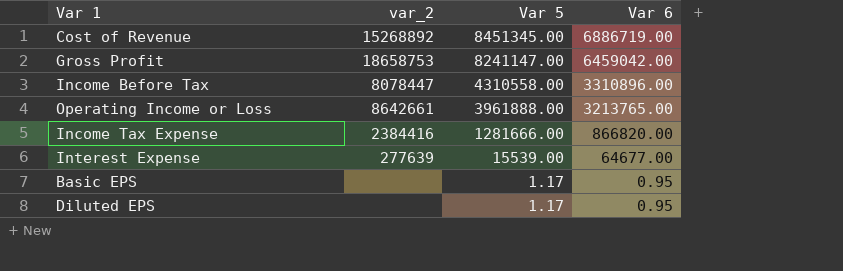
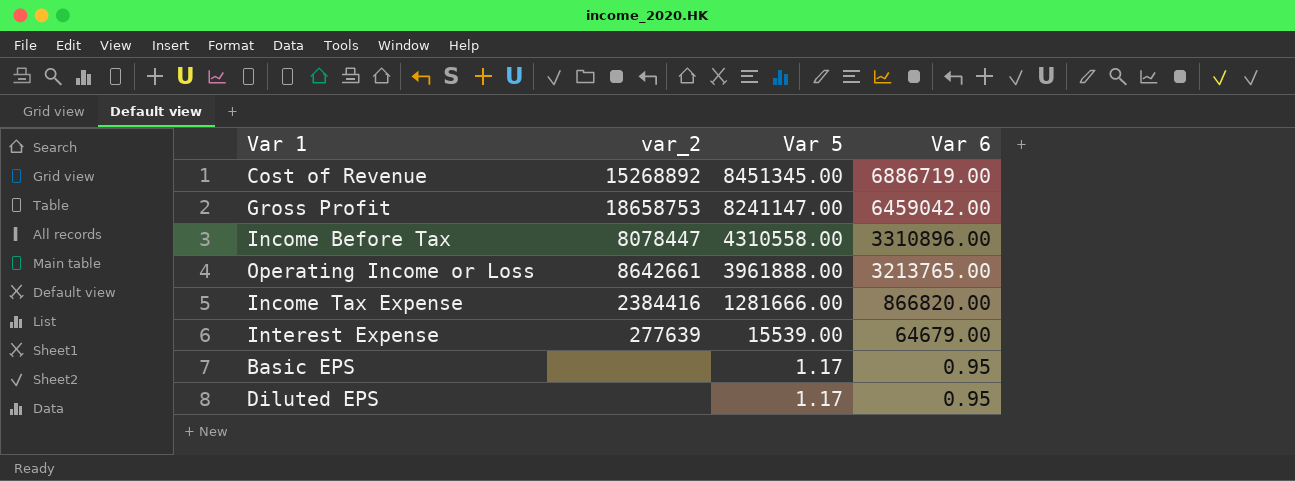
Interest Expense | Var 6: 64677.00 -> 64679.00

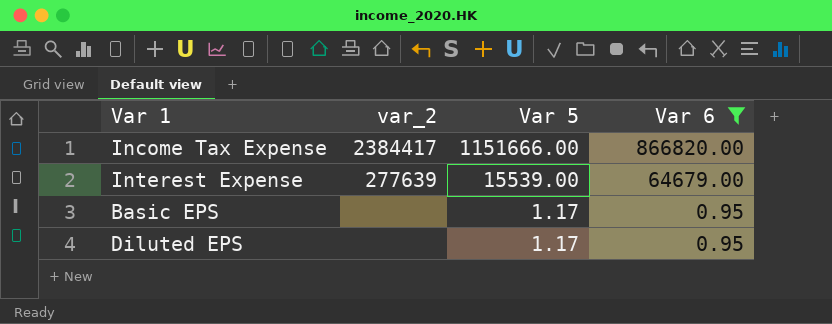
filter: none -> Var 6 <= 866820.00
Income Tax Expense | var_2: 2384416 -> 2384417
Income Tax Expense | Var 5: 1281666.00 -> 1151666.00

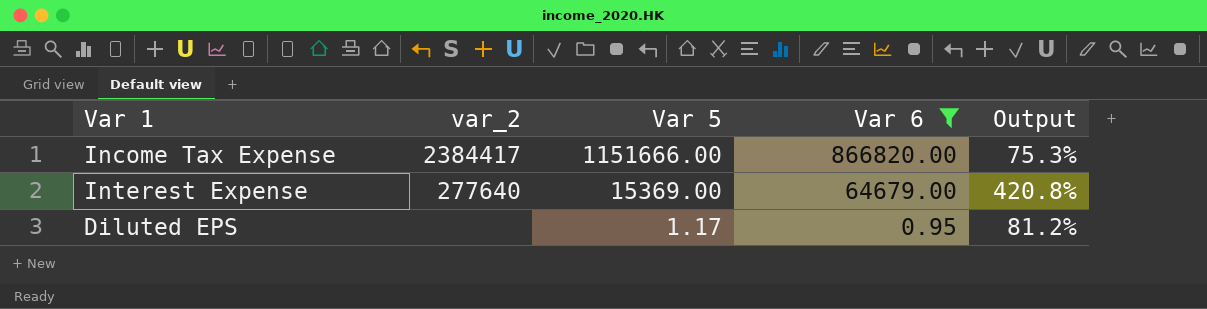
column Output | formula: none -> [Var 6] / [Var 5]
row Basic EPS: none | 1.17 | 0.95 -> none
Interest Expense | var_2: 277639 -> 277640
Interest Expense | Var 5: 15539.00 -> 15369.00

